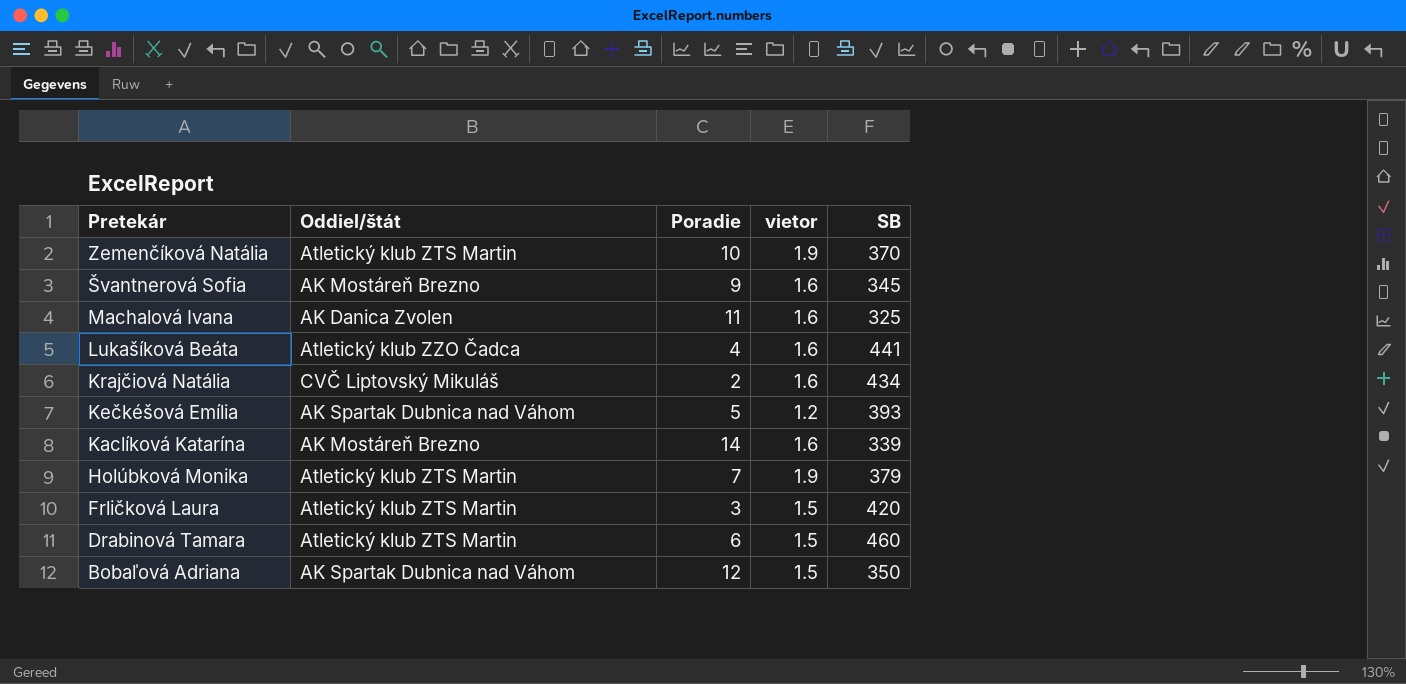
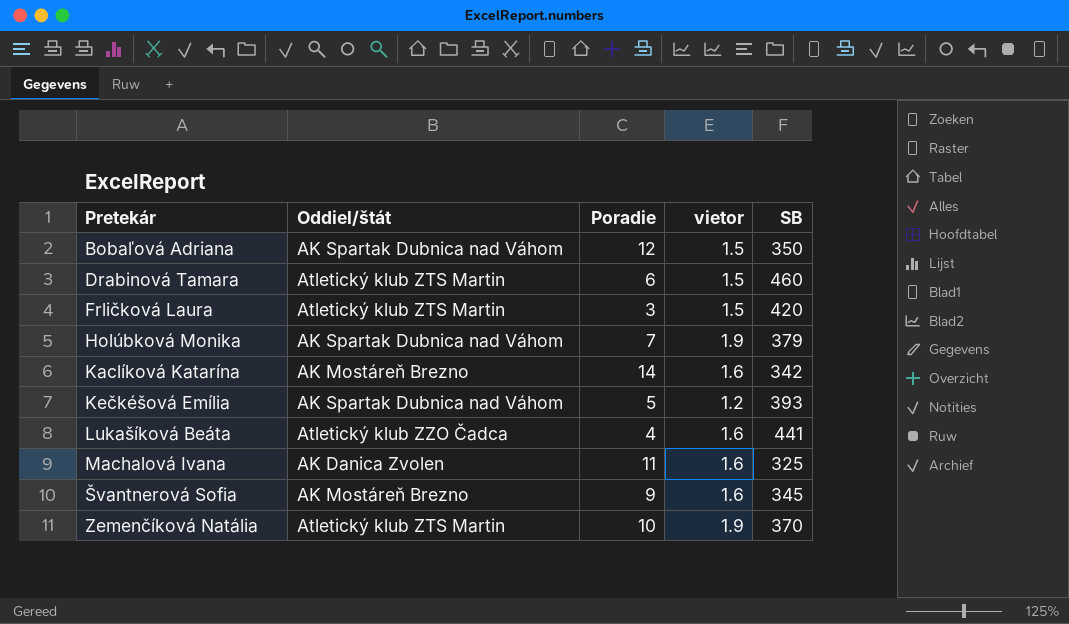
row order: Pretekár descending -> Pretekár ascending
row Krajčiová Natália: CVČ Liptovský Mikuláš | 2 | 1.6 | 434 -> none
Holúbková Monika | Oddiel/štát: Atletický klub ZTS Martin -> AK Spartak Dubnica nad Váhom
Kaclíková Katarína | SB: 339 -> 342

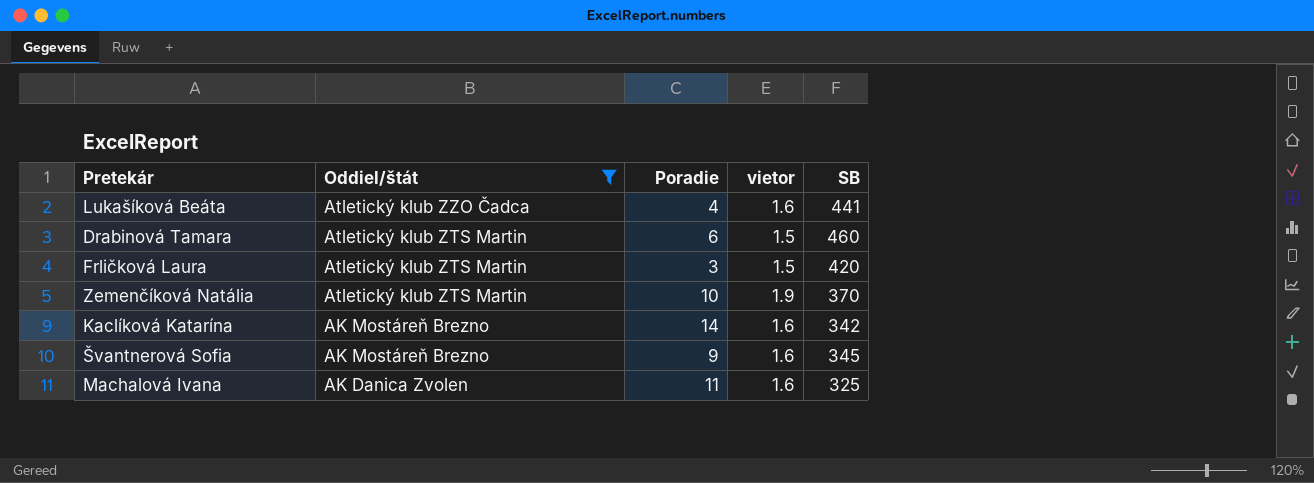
filter: none -> Oddiel/štát != AK Spartak Dubnica nad Váhom
row order: Pretekár ascending -> Oddiel/štát descending

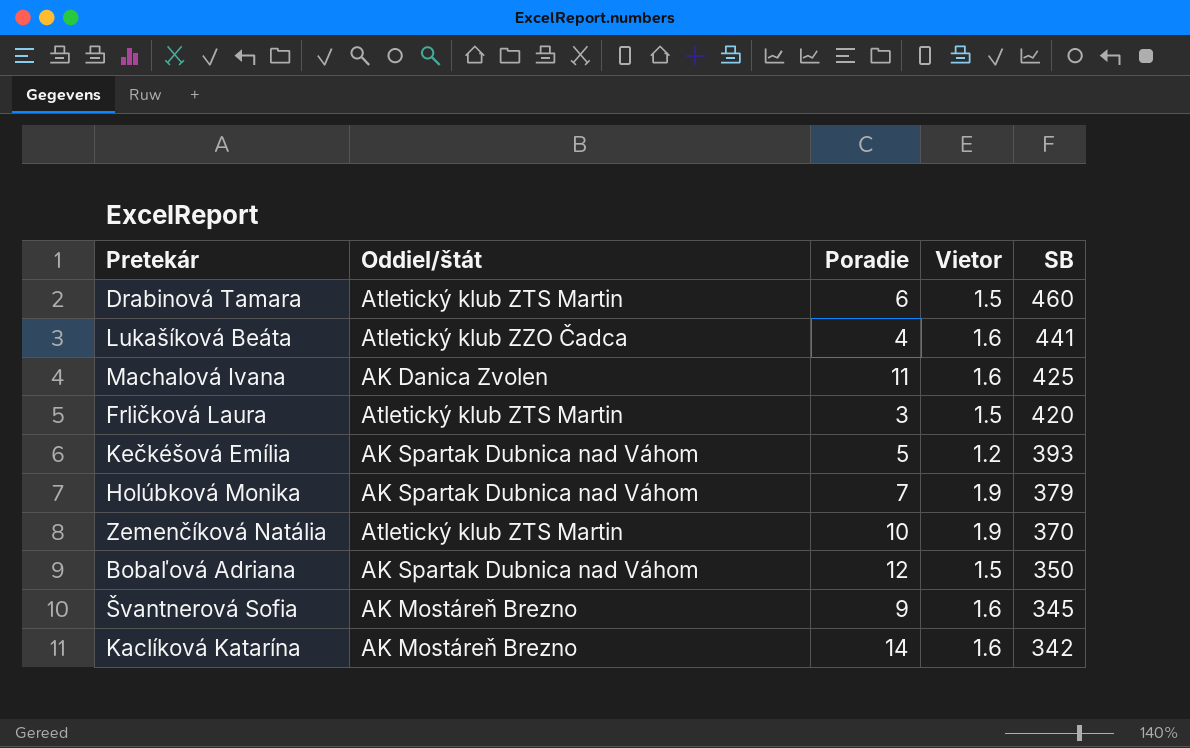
filter: Oddiel/štát != AK Spartak Dubnica nad Váhom -> none
row order: Oddiel/štát descending -> SB descending
column name: vietor -> Vietor
Machalová Ivana | SB: 325 -> 425

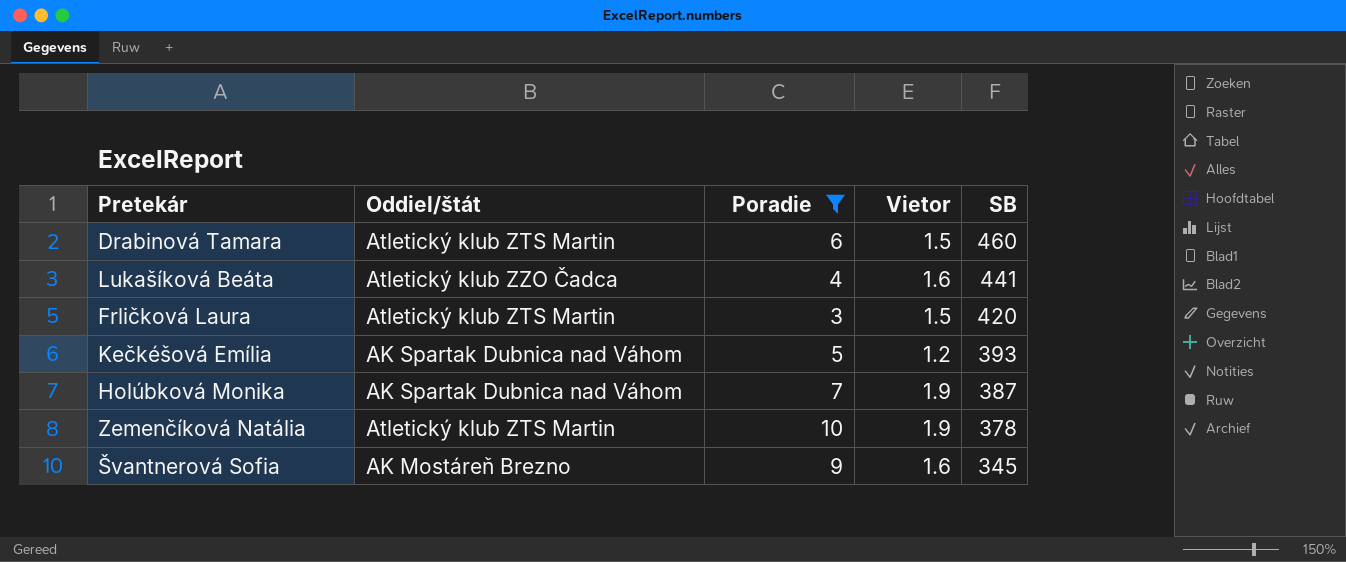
filter: none -> Poradie <= 10
Holúbková Monika | SB: 379 -> 387
Zemenčíková Natália | SB: 370 -> 378

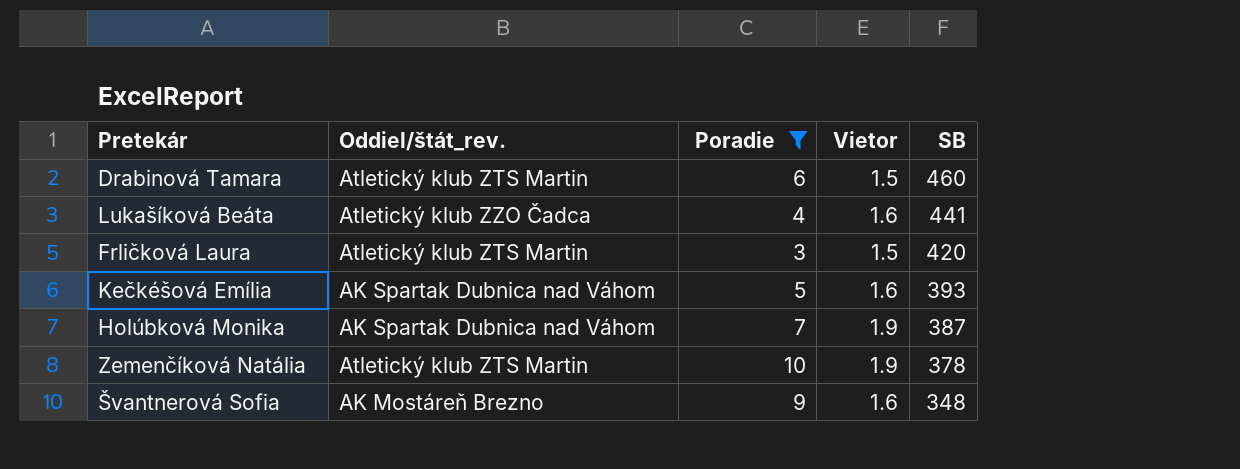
column name: Oddiel/štát -> Oddiel/štát_rev.
Kečkéšová Emília | Vietor: 1.2 -> 1.6
Švantnerová Sofia | SB: 345 -> 348

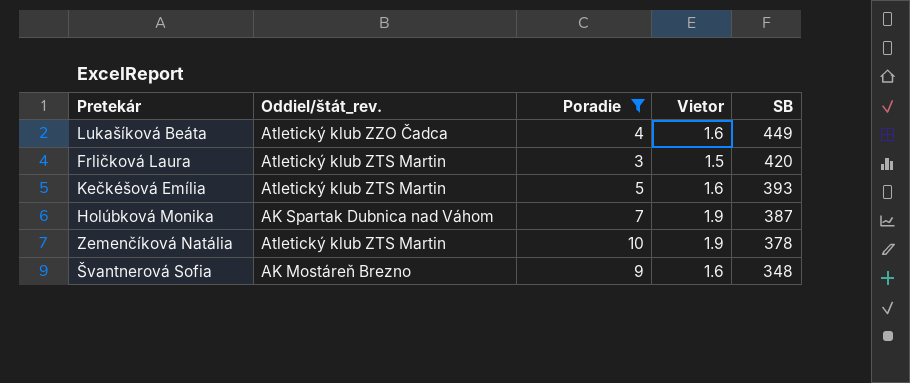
row Drabinová Tamara: Atletický klub ZTS Martin | 6 | 1.5 | 460 -> none
Lukašíková Beáta | SB: 441 -> 449
Kečkéšová Emília | Oddiel/štát_rev.: AK Spartak Dubnica nad Váhom -> Atletický klub ZTS Martin

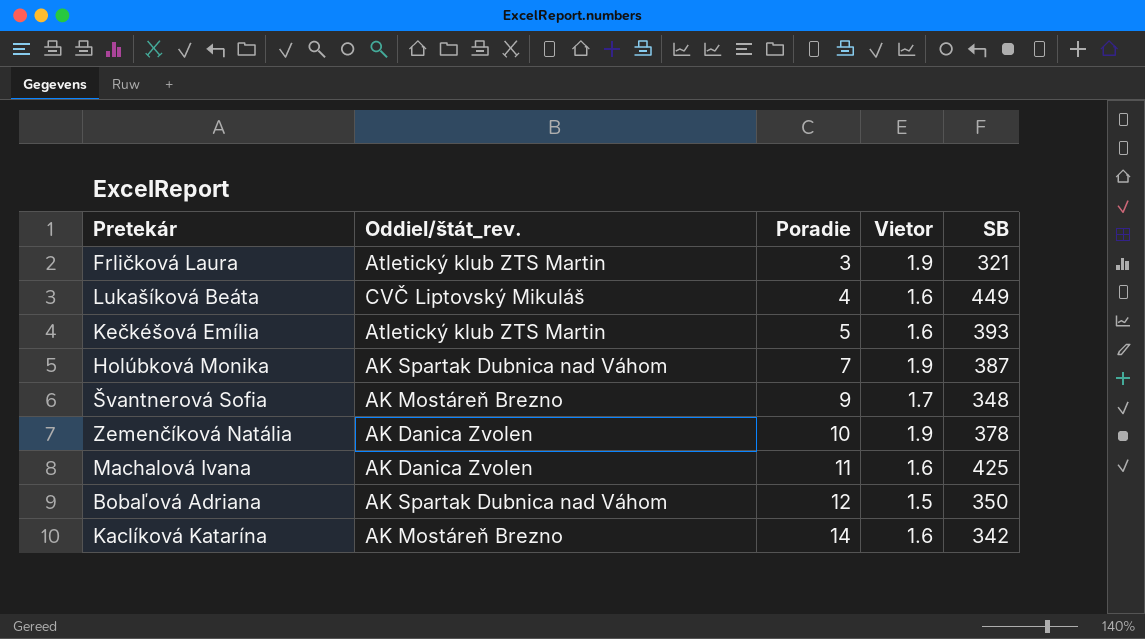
filter: Poradie <= 10 -> none
row order: SB descending -> Poradie ascending
Frličková Laura | Vietor: 1.5 -> 1.9
Frličková Laura | SB: 420 -> 321
Lukašíková Beáta | Oddiel/štát_rev.: Atletický klub ZZO Čadca -> CVČ Liptovský Mikuláš
Švantnerová Sofia | Vietor: 1.6 -> 1.7
Zemenčíková Natália | Oddiel/štát_rev.: Atletický klub ZTS Martin -> AK Danica Zvolen

